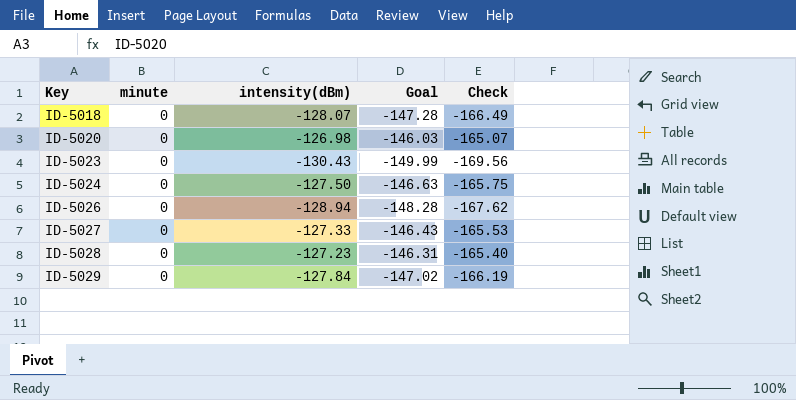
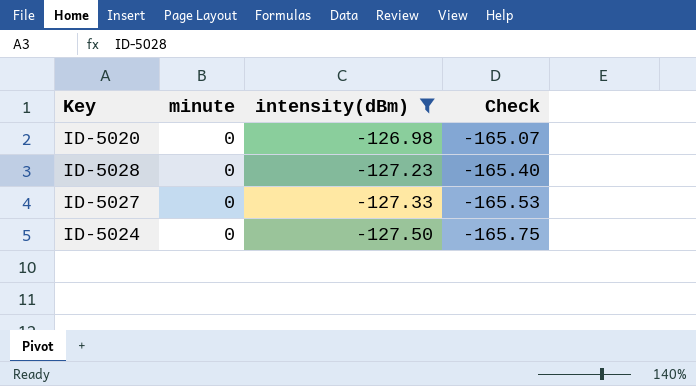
filter: none -> intensity(dBm) >= -127.50
row order: Key ascending -> intensity(dBm) descending
column Goal | formula: [intensity(dBm)] * 1.15 -> none

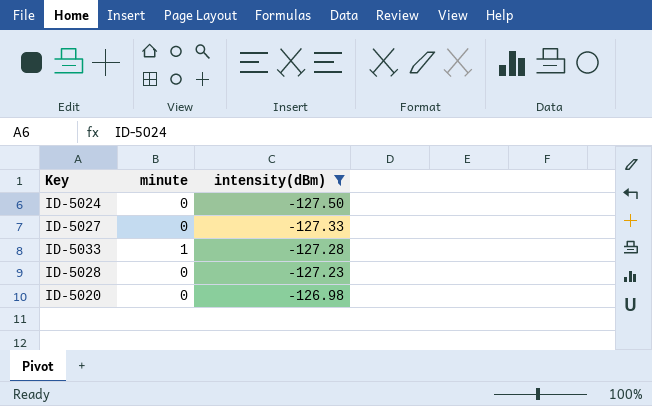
row order: intensity(dBm) descending -> intensity(dBm) ascending
column Check | formula: [intensity(dBm)] * 1.3 -> none
row ID-5033: none -> 1 | -127.28

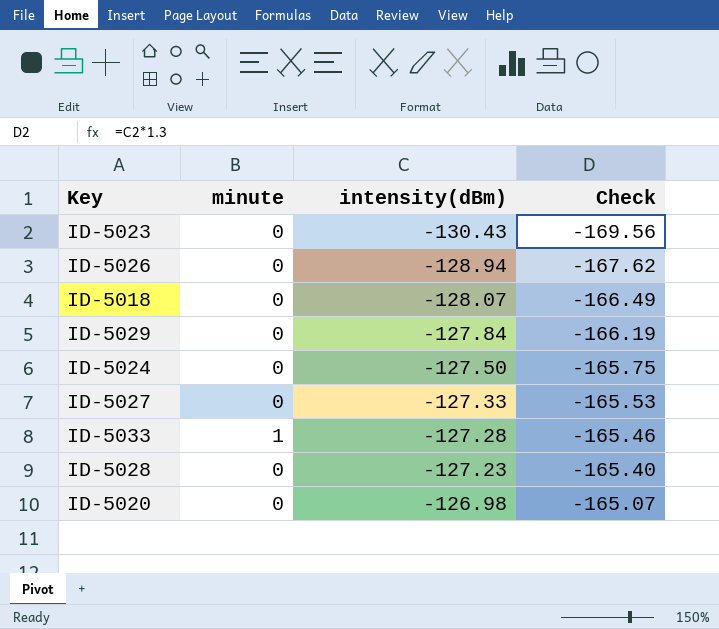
filter: intensity(dBm) >= -127.50 -> none
column Check | formula: none -> [intensity(dBm)] * 1.3

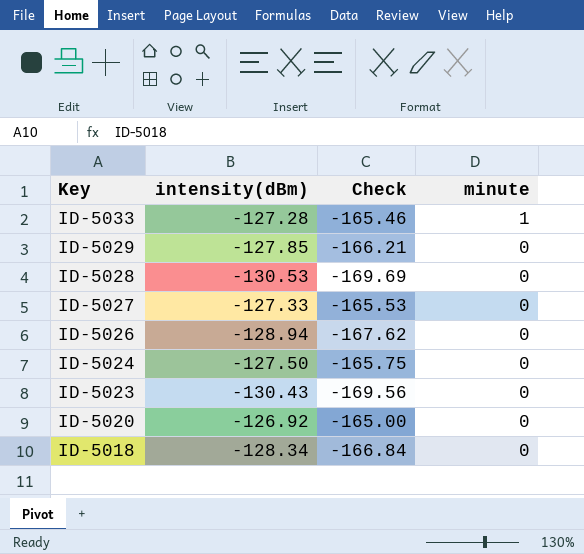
row order: intensity(dBm) ascending -> Key descending
column minute | position: 2 -> 4
ID-5029 | intensity(dBm): -127.84 -> -127.85
ID-5029 | Check: -166.19 -> -166.21
ID-5028 | intensity(dBm): -127.23 -> -130.53
ID-5028 | Check: -165.40 -> -169.69
ID-5020 | intensity(dBm): -126.98 -> -126.92
ID-5020 | Check: -165.07 -> -165.00
ID-5018 | intensity(dBm): -128.07 -> -128.34
ID-5018 | Check: -166.49 -> -166.84

